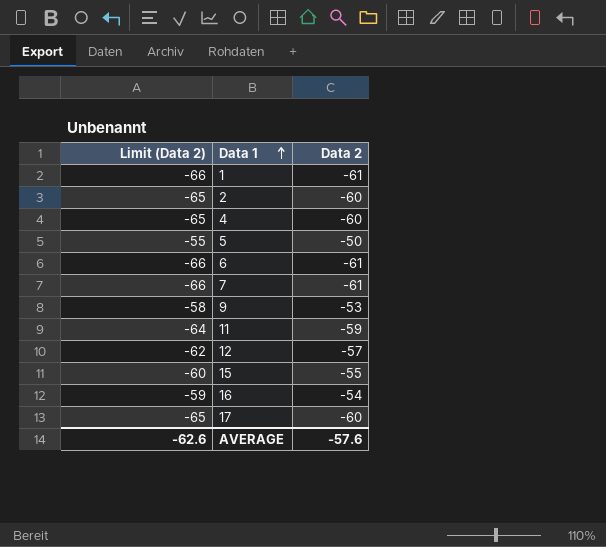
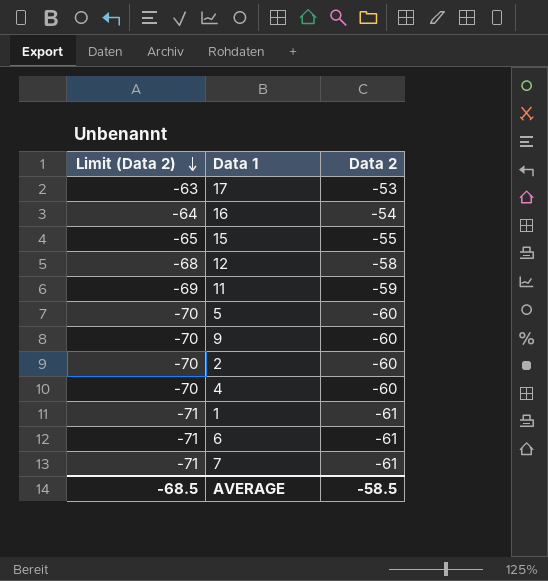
row order: Data 1 ascending -> Limit (Data 2) descending
column Limit (Data 2) | formula: [Data 2] - 5 -> [Data 2] - 10
17 | Data 2: -60 -> -53
12 | Data 2: -57 -> -58
5 | Data 2: -50 -> -60
9 | Data 2: -53 -> -60
AVERAGE | Limit (Data 2): -62.6 -> -68.5
AVERAGE | Data 2: -57.6 -> -58.5

